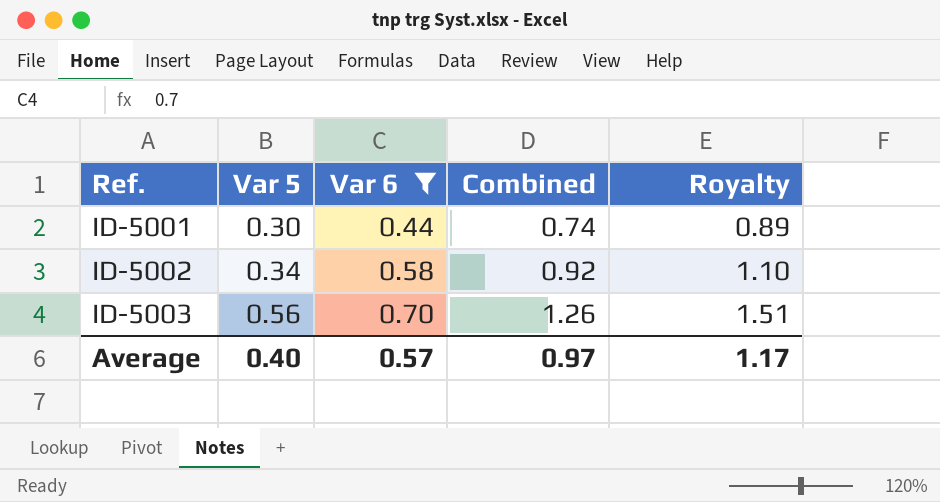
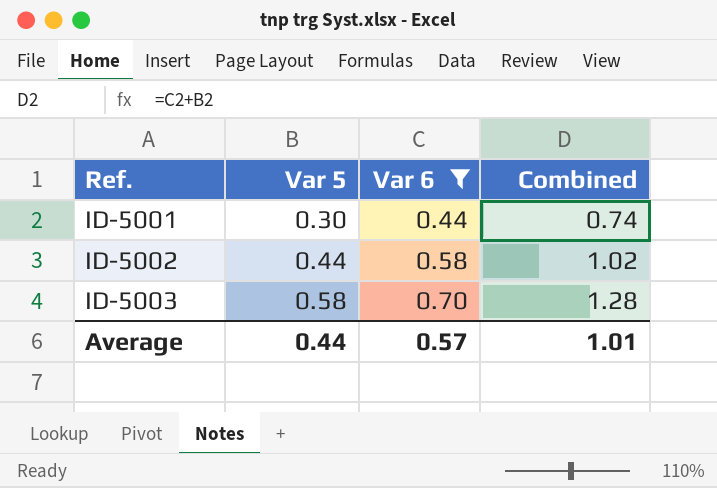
column Royalty | formula: [Combined] * 1.2 -> none
ID-5002 | Var 5: 0.34 -> 0.44
ID-5002 | Combined: 0.92 -> 1.02
ID-5003 | Var 5: 0.56 -> 0.58
ID-5003 | Combined: 1.26 -> 1.28
Average | Var 5: 0.40 -> 0.44
Average | Combined: 0.97 -> 1.01

